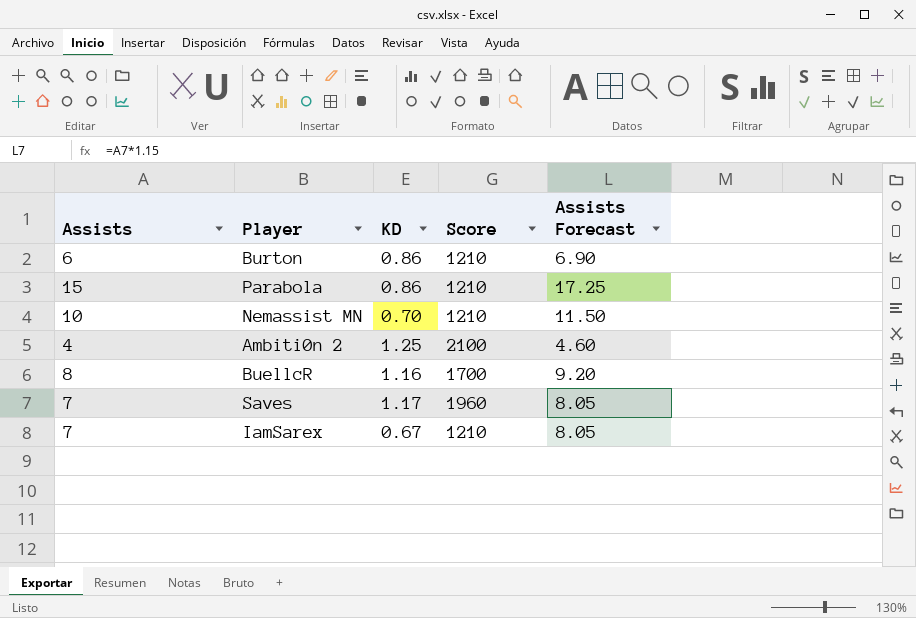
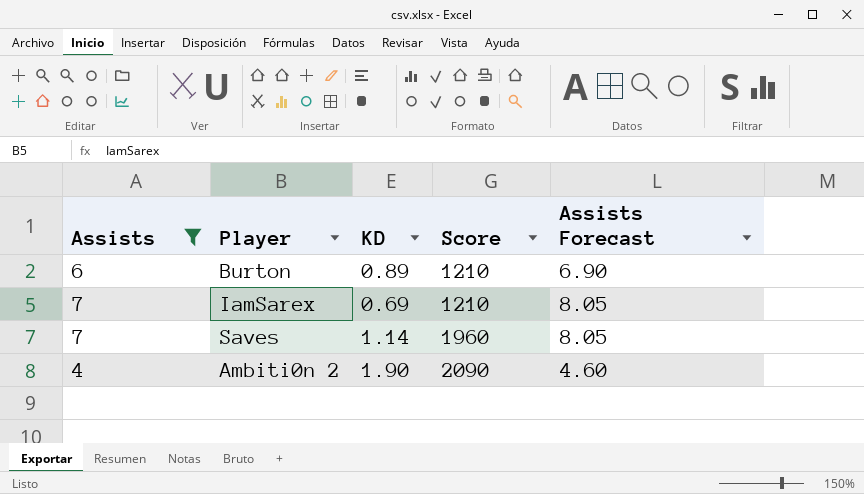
filter: none -> Assists <= 7
row order: none -> Score ascending
Burton | KD: 0.86 -> 0.89
IamSarex | KD: 0.67 -> 0.69
Saves | KD: 1.17 -> 1.14
Ambiti0n 2 | KD: 1.25 -> 1.90
Ambiti0n 2 | Score: 2100 -> 2090

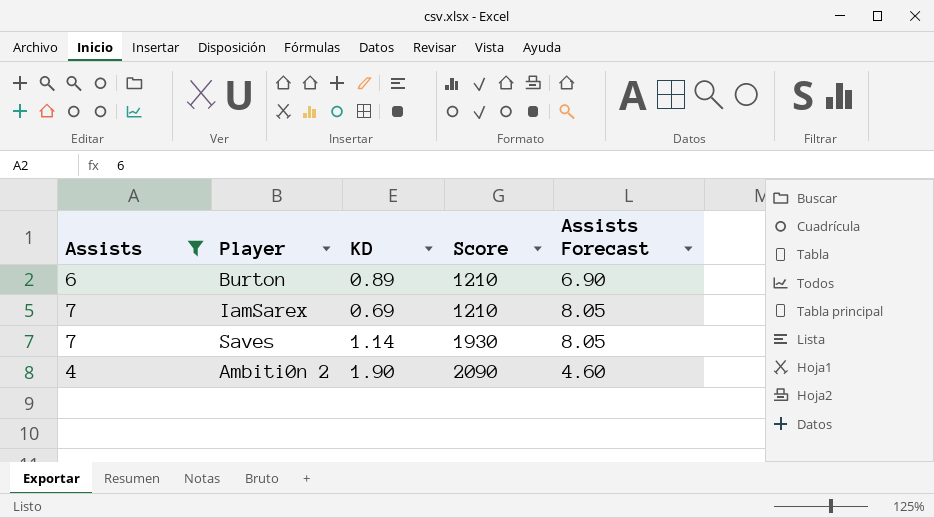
Saves | Score: 1960 -> 1930

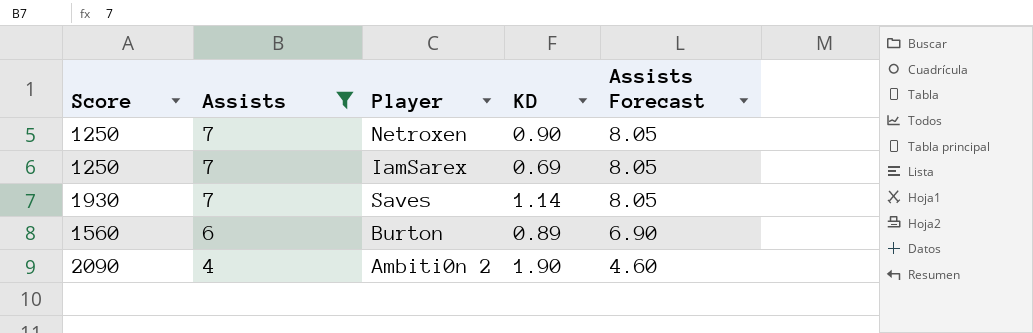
row order: Score ascending -> Assists descending
column Score | position: 4 -> 1
row Netroxen: none -> 1250 | 7 | 0.90 | 8.05
IamSarex | Score: 1210 -> 1250
Burton | Score: 1210 -> 1560

